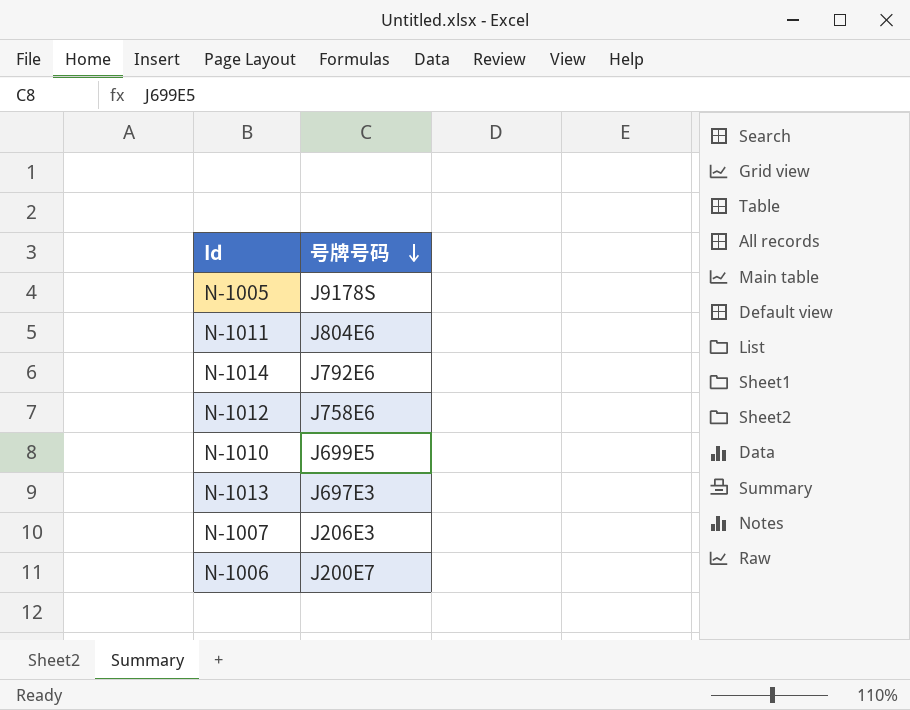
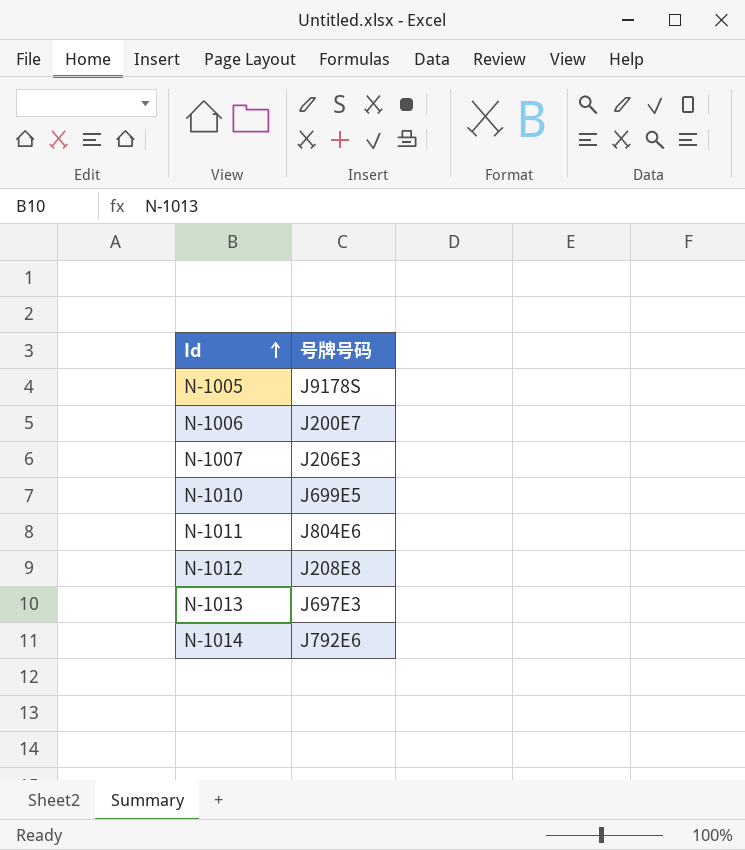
row order: 号牌号码 descending -> Id ascending
N-1012 | 号牌号码: J758E6 -> J208E8

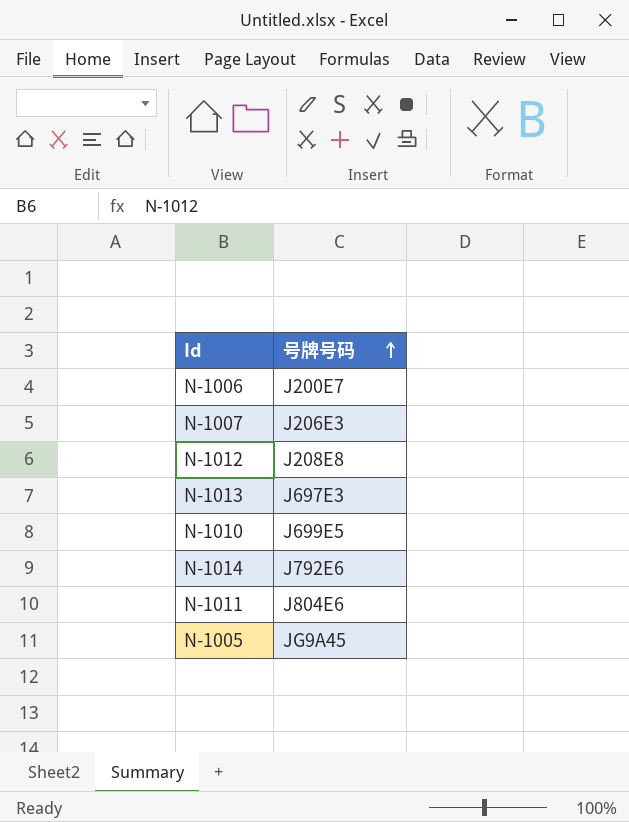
row order: Id ascending -> 号牌号码 ascending
N-1005 | 号牌号码: J9178S -> JG9A45

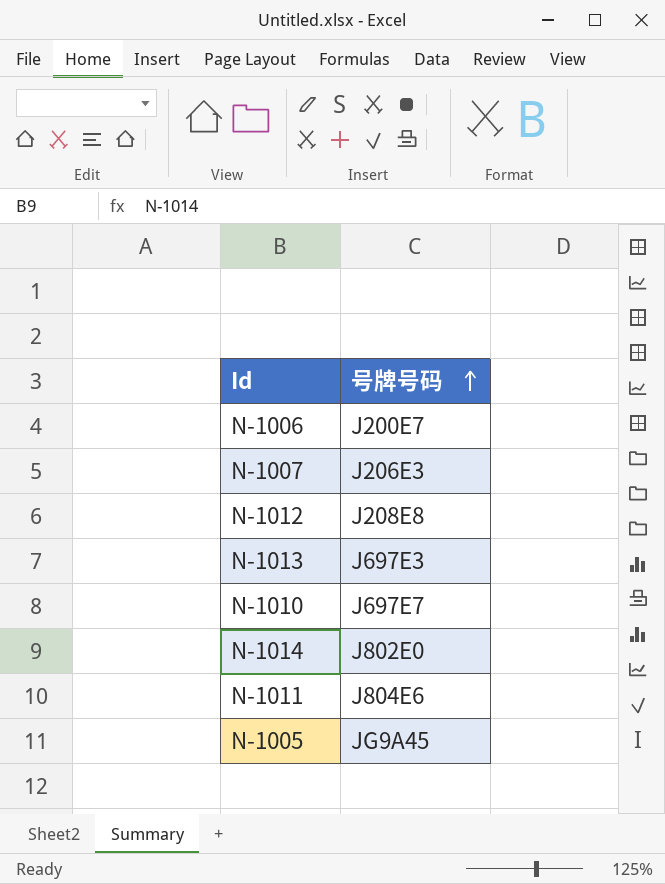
N-1010 | 号牌号码: J699E5 -> J697E7
N-1014 | 号牌号码: J792E6 -> J802E0

